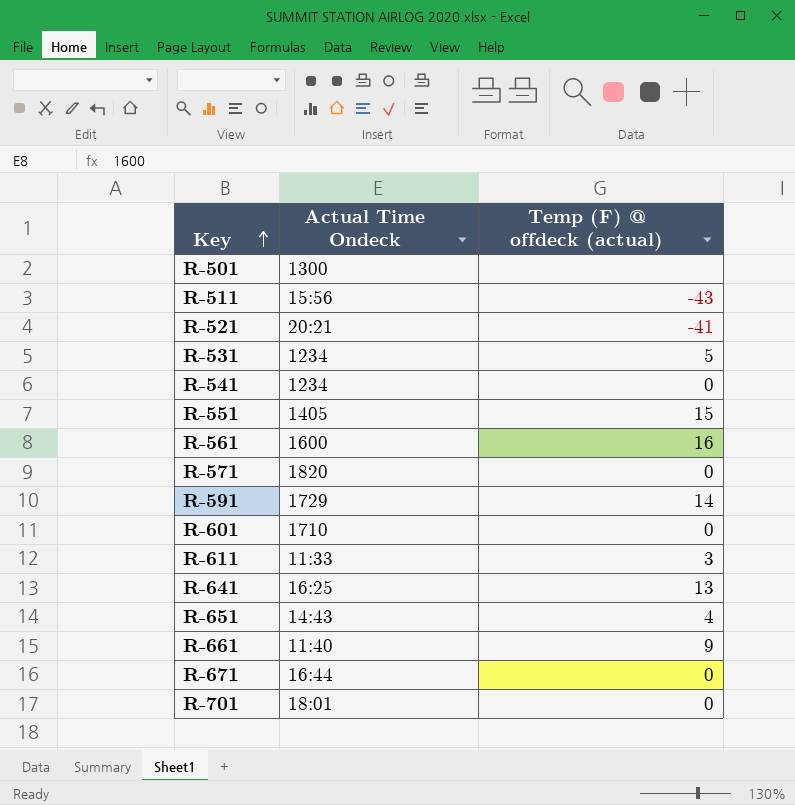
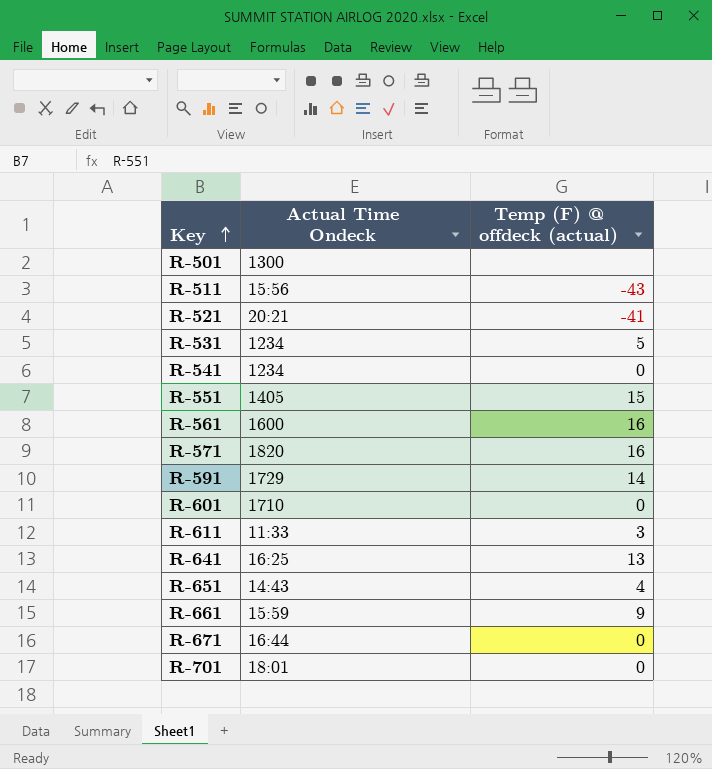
R-571 | Temp (F) @ offdeck (actual): 0 -> 16
R-661 | Actual Time Ondeck: 11:40 -> 15:59

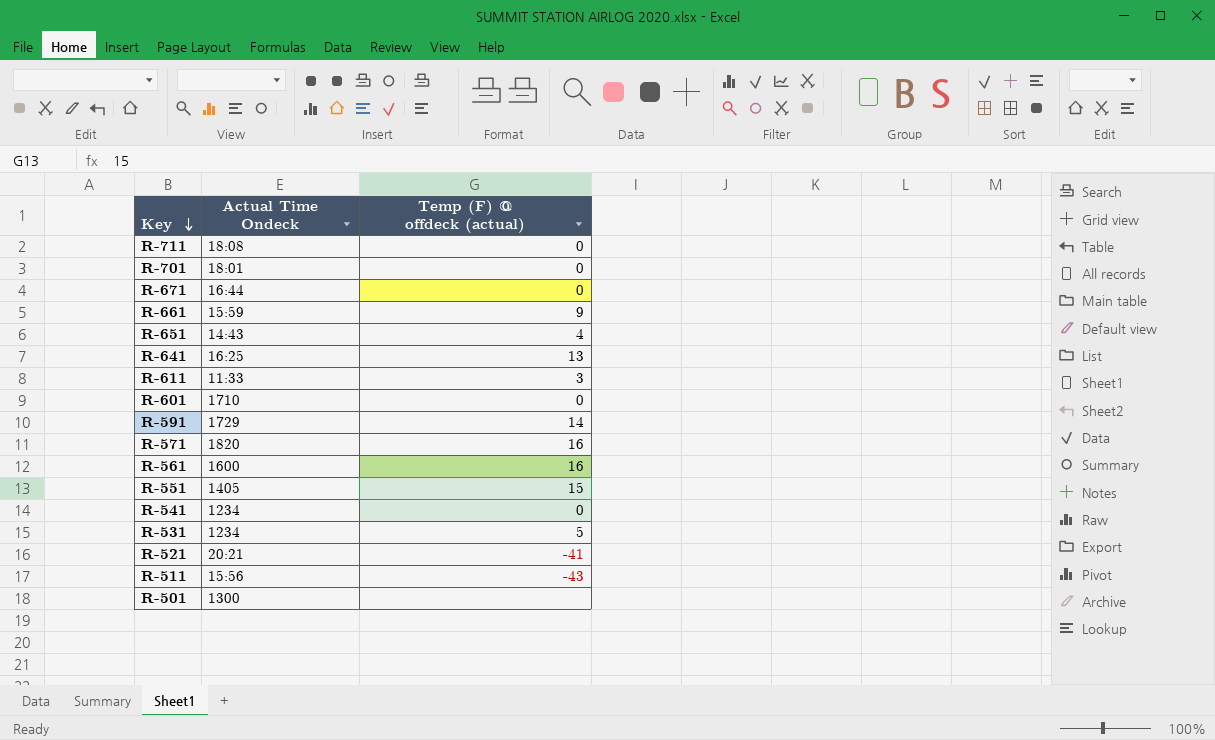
row order: Key ascending -> Key descending
row R-711: none -> 18:08 | 0

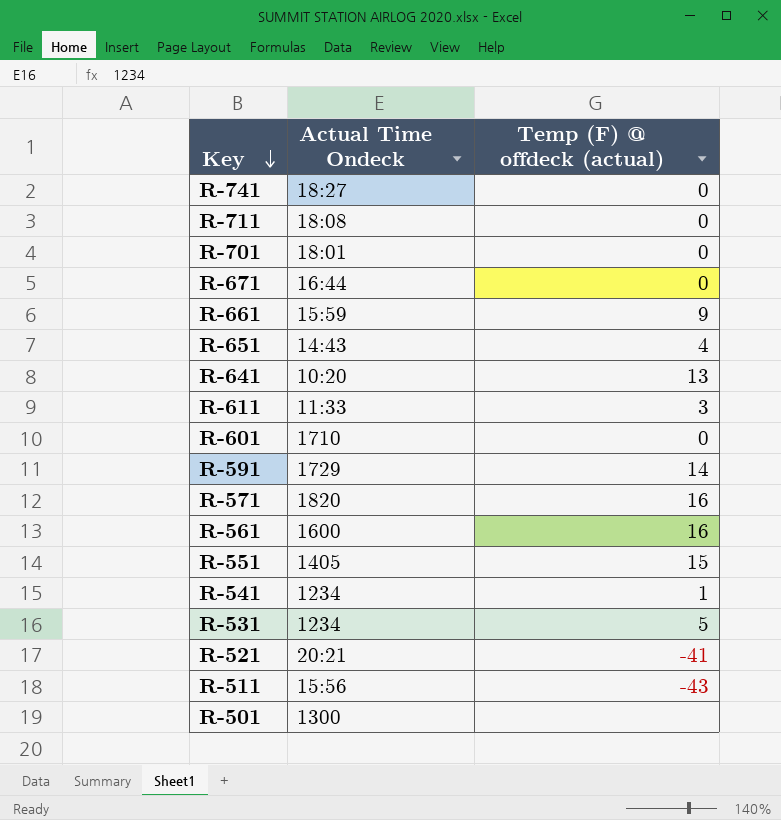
row R-741: none -> 18:27 | 0
R-641 | Actual Time Ondeck: 16:25 -> 10:20
R-541 | Temp (F) @ offdeck (actual): 0 -> 1

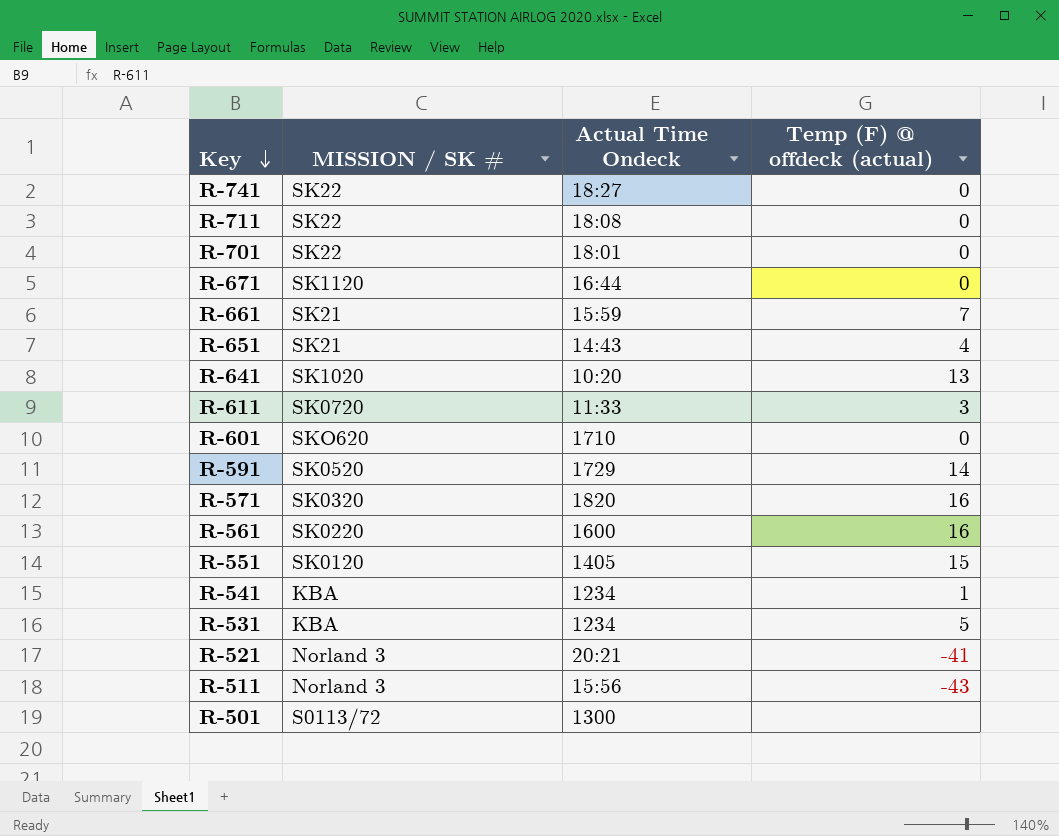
column MISSION / SK # | position: none -> 2
R-661 | Temp (F) @ offdeck (actual): 9 -> 7

